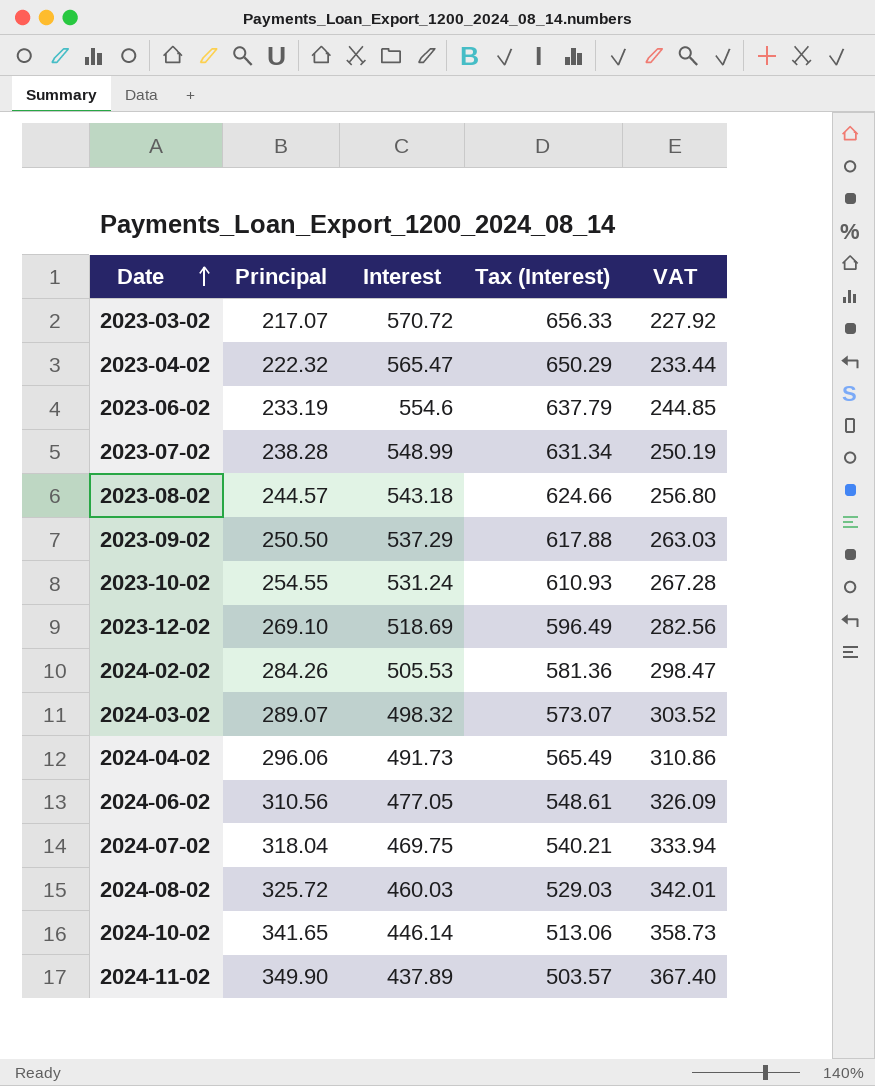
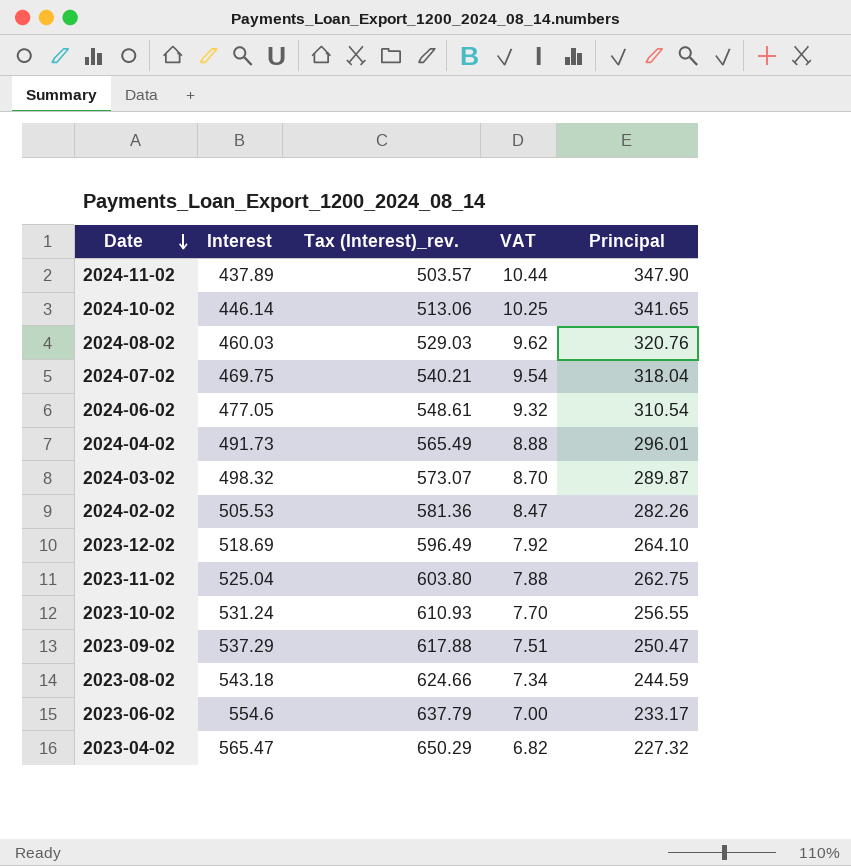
row order: Date ascending -> Date descending
column name: Tax (Interest) -> Tax (Interest)_rev.
column VAT | formula: [Principal] * 1.05 -> [Principal] * 0.03
column Principal | position: 2 -> 5
row 2023-03-02: 217.07 | 570.72 | 656.33 | 227.92 -> none
row 2023-07-02: 238.28 | 548.99 | 631.34 | 250.19 -> none
2024-11-02 | Principal: 349.90 -> 347.90
2024-08-02 | Principal: 325.72 -> 320.76
2024-06-02 | Principal: 310.56 -> 310.54
2024-04-02 | Principal: 296.06 -> 296.01
2024-03-02 | Principal: 289.07 -> 289.87
2024-02-02 | Principal: 284.26 -> 282.26
2023-12-02 | Principal: 269.10 -> 264.10
row 2023-11-02: none -> 525.04 | 603.80 | 7.88 | 262.75
2023-10-02 | Principal: 254.55 -> 256.55
2023-09-02 | Principal: 250.50 -> 250.47
2023-08-02 | Principal: 244.57 -> 244.59
2023-06-02 | Principal: 233.19 -> 233.17
2023-04-02 | Principal: 222.32 -> 227.32

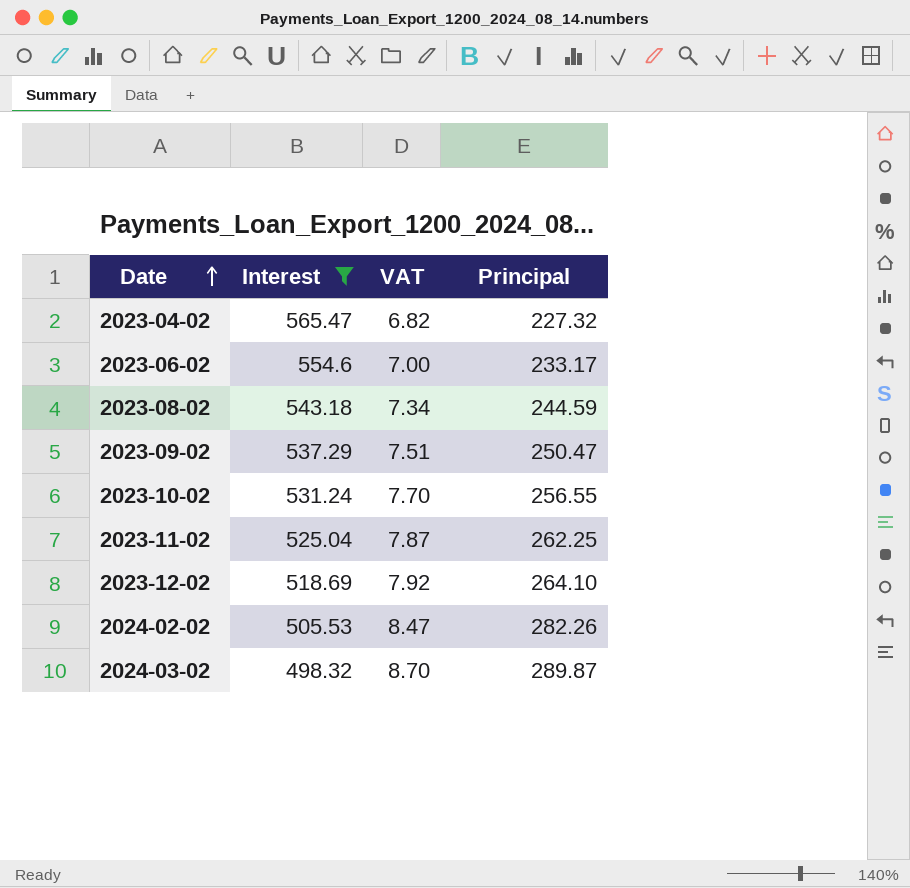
filter: none -> Interest >= 498.32
row order: Date descending -> Date ascending
column Tax (Interest)_rev. | formula: [Interest] * 1.15 -> none
2023-11-02 | VAT: 7.88 -> 7.87
2023-11-02 | Principal: 262.75 -> 262.25

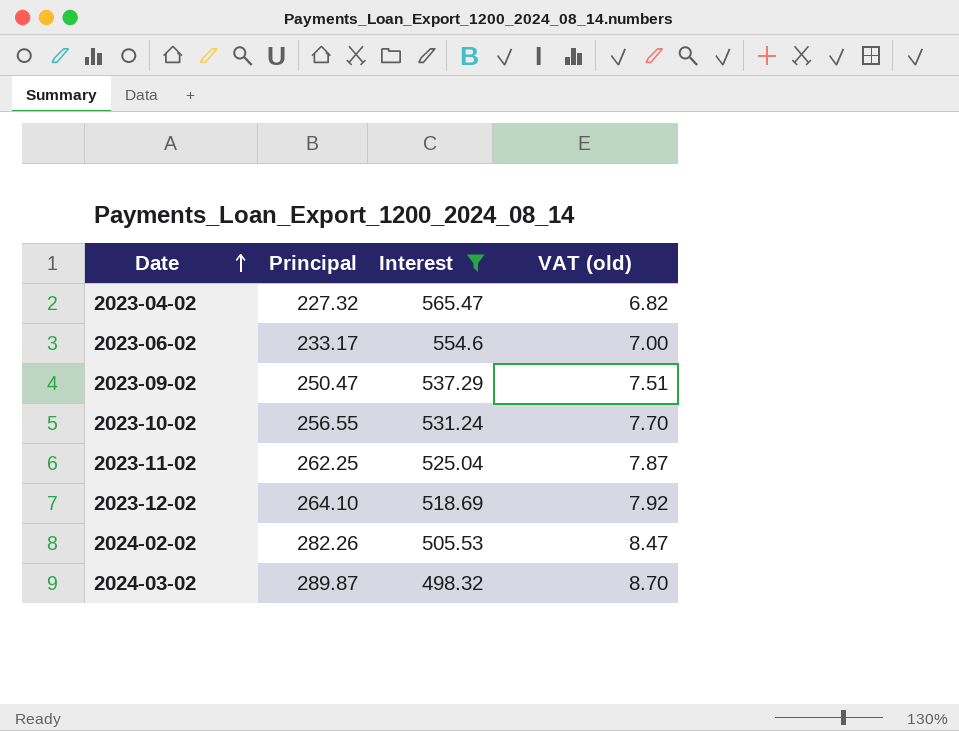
column Principal | position: 4 -> 2
column name: VAT -> VAT (old)
row 2023-08-02: 543.18 | 7.34 | 244.59 -> none

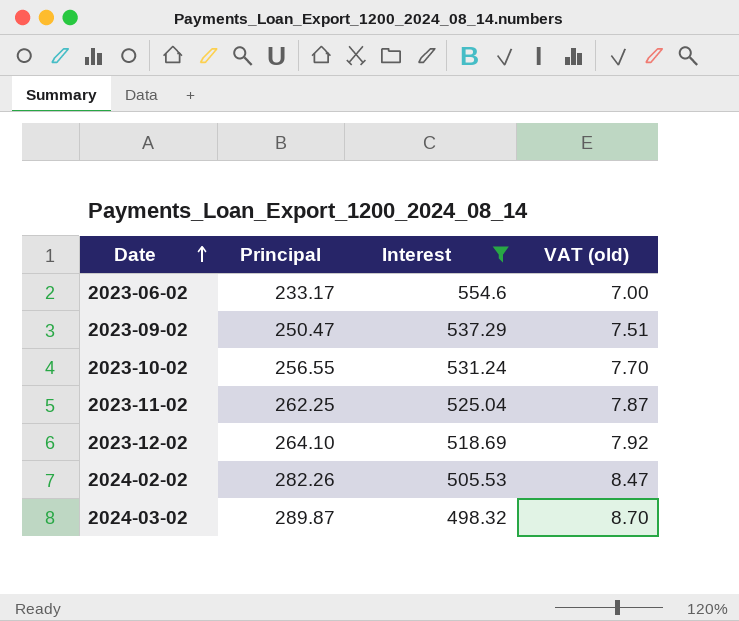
row 2023-04-02: 227.32 | 565.47 | 6.82 -> none

